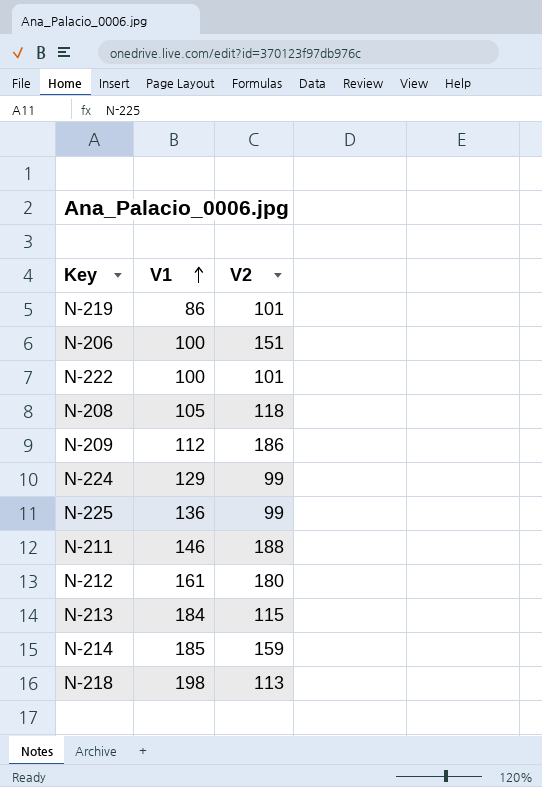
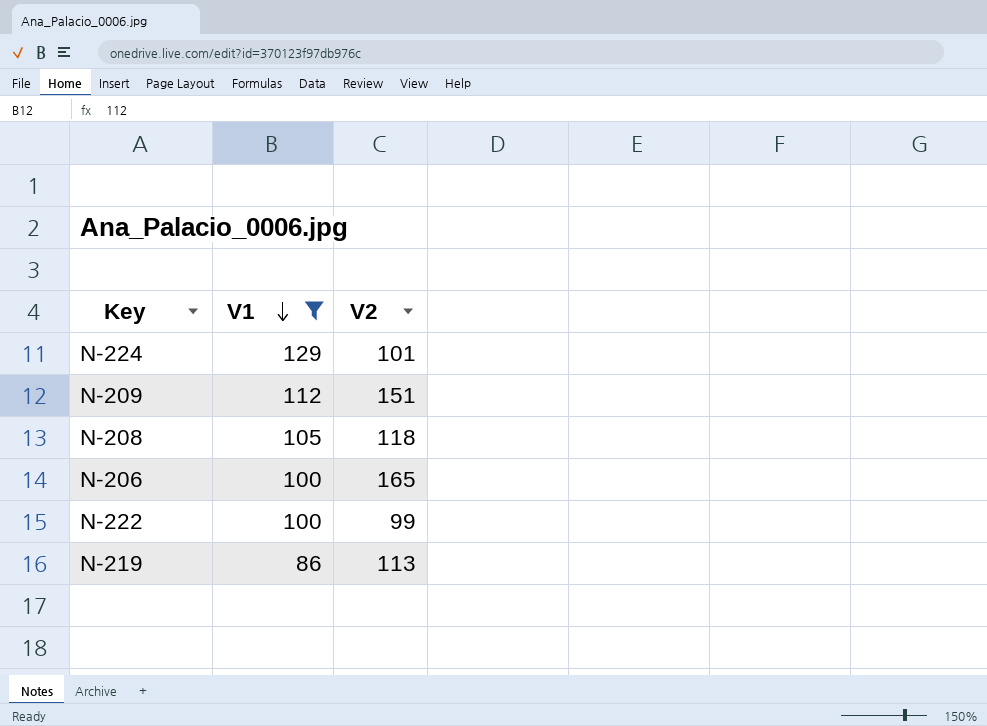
filter: none -> V1 <= 129
row order: V1 ascending -> V1 descending
N-224 | V2: 99 -> 101
N-209 | V2: 186 -> 151
N-206 | V2: 151 -> 165
N-222 | V2: 101 -> 99
N-219 | V2: 101 -> 113

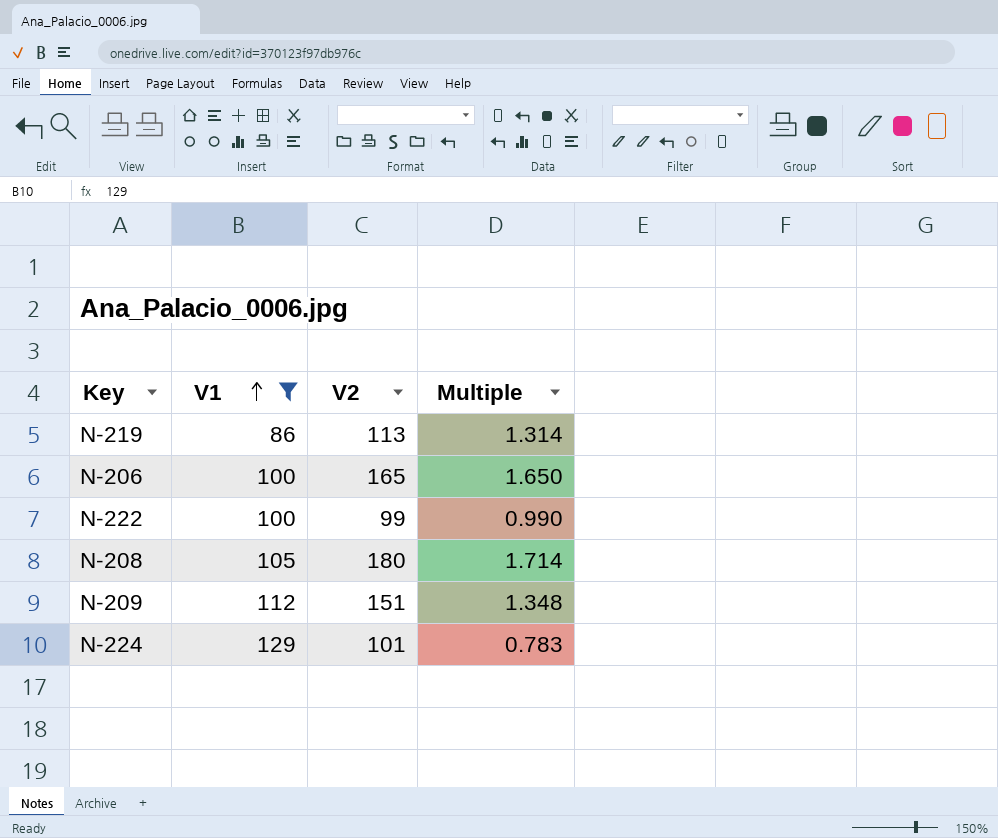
row order: V1 descending -> V1 ascending
column Multiple | formula: none -> [V2] / [V1]
N-208 | V2: 118 -> 180

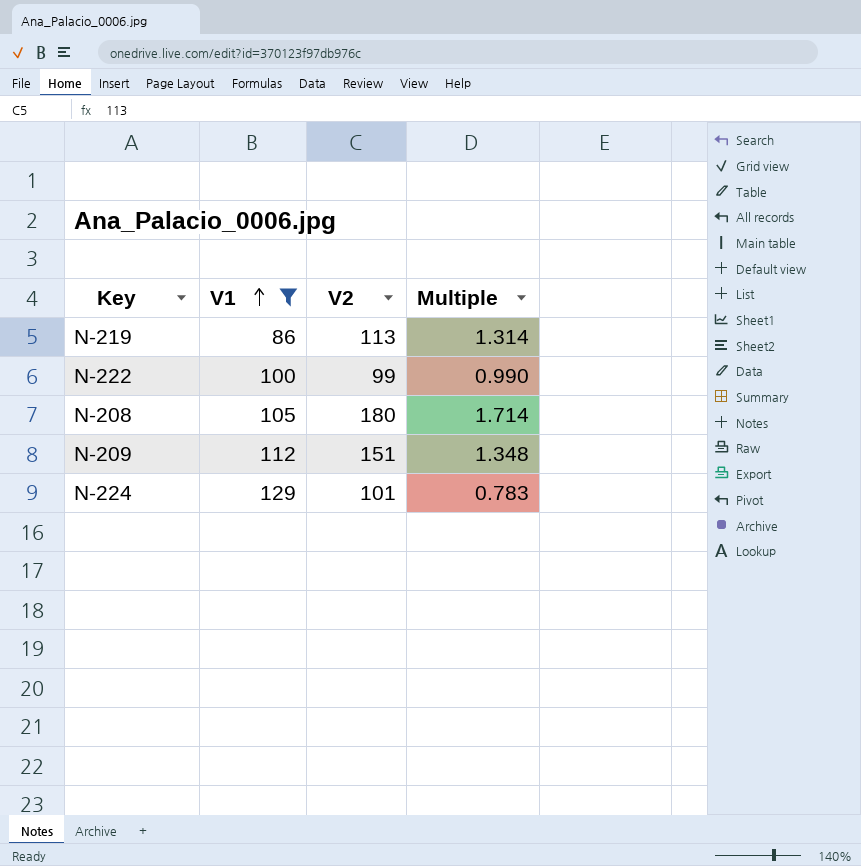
row N-206: 100 | 165 | 1.650 -> none

